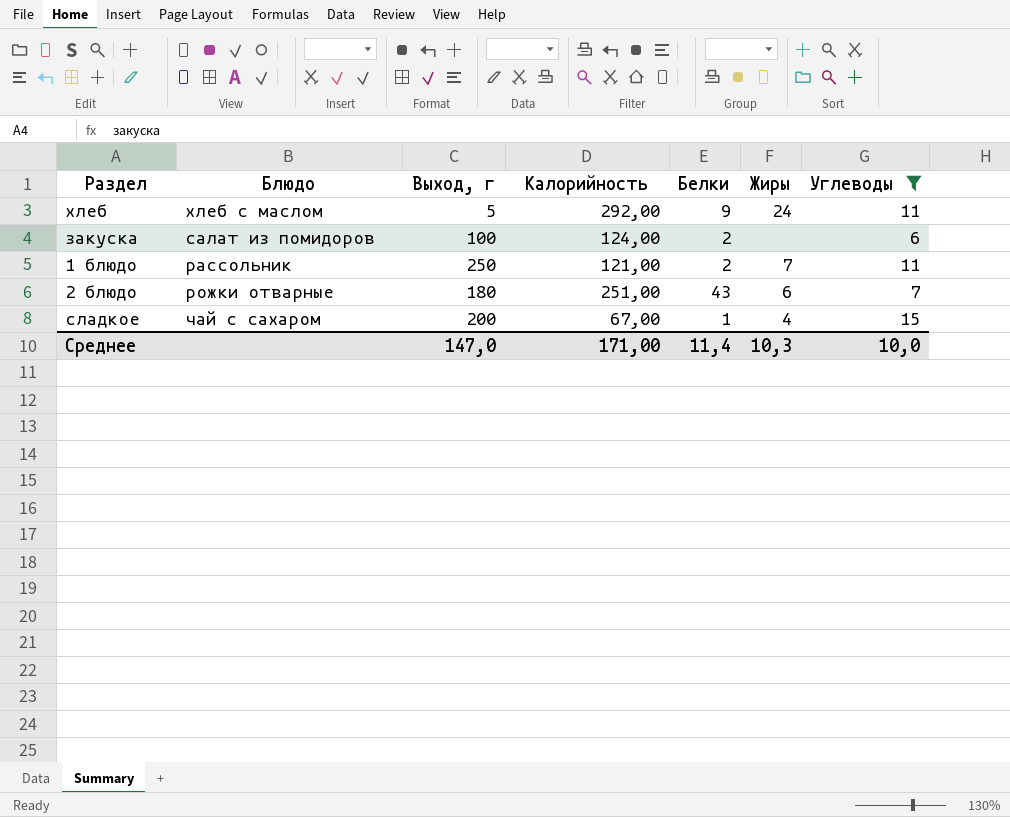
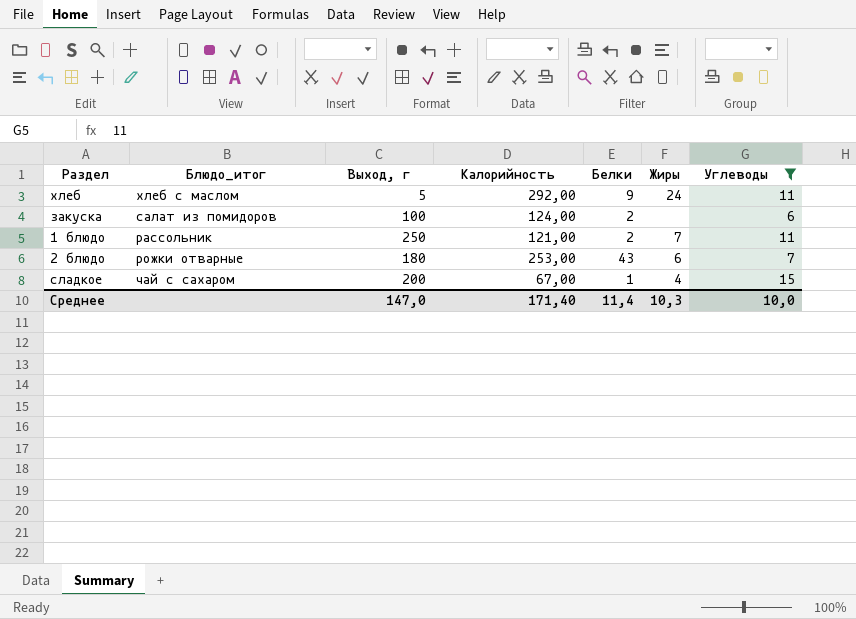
column name: Блюдо -> Блюдо_итог
2 блюдо | Калорийность: 251,00 -> 253,00
Среднее | Калорийность: 171,00 -> 171,40

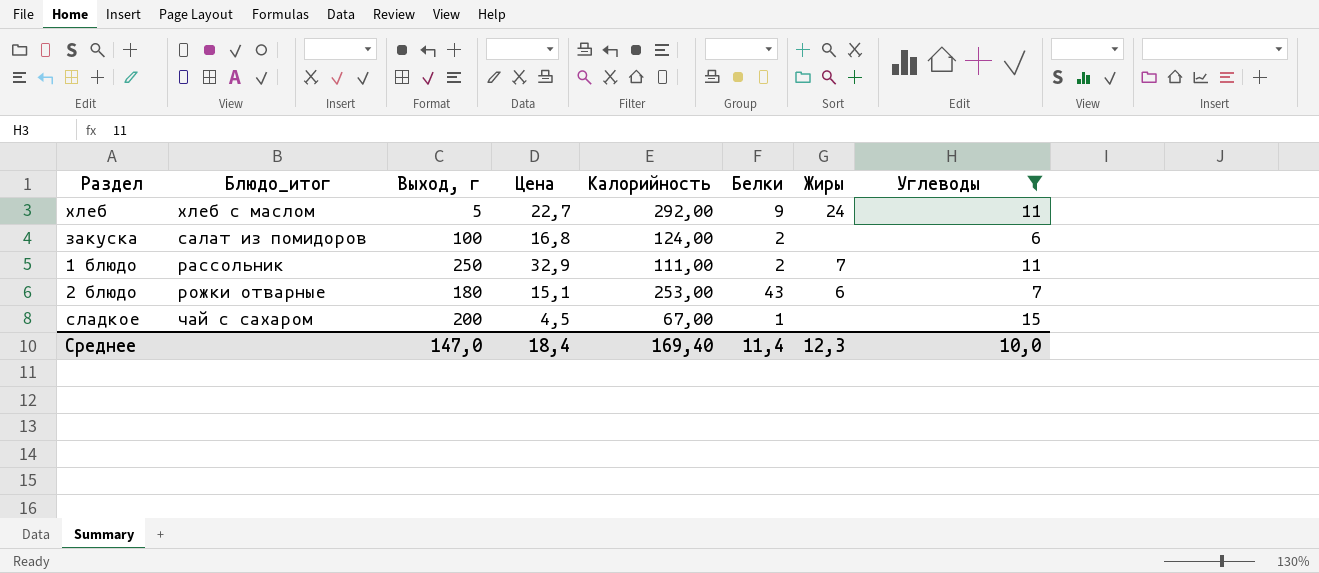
column Цена | position: none -> 4
1 блюдо | Калорийность: 121,00 -> 111,00
сладкое | Жиры: 4 -> none
Среднее | Калорийность: 171,40 -> 169,40
Среднее | Жиры: 10,3 -> 12,3

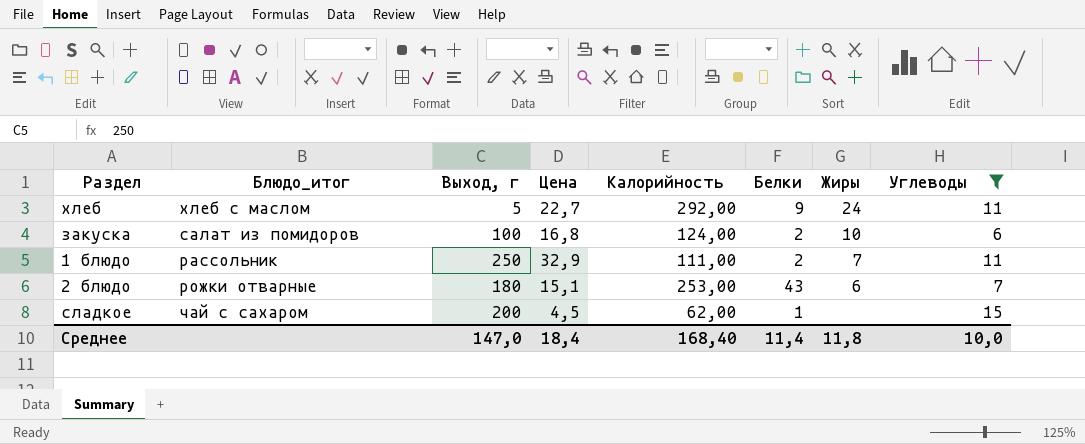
закуска | Жиры: none -> 10
сладкое | Калорийность: 67,00 -> 62,00
Среднее | Калорийность: 169,40 -> 168,40
Среднее | Жиры: 12,3 -> 11,8

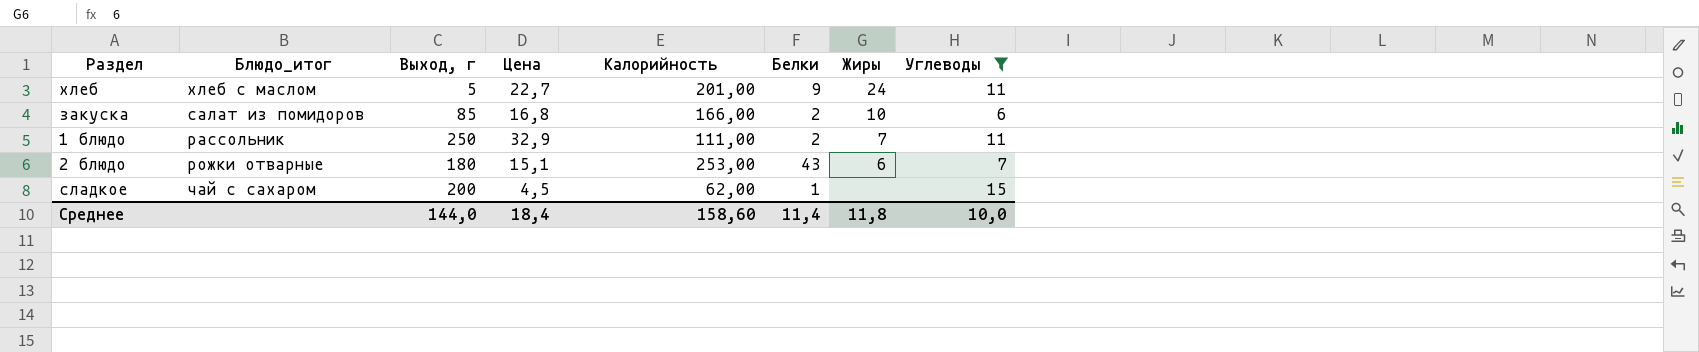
хлеб | Калорийность: 292,00 -> 201,00
закуска | Выход, г: 100 -> 85
закуска | Калорийность: 124,00 -> 166,00
Среднее | Выход, г: 147,0 -> 144,0
Среднее | Калорийность: 168,40 -> 158,60

